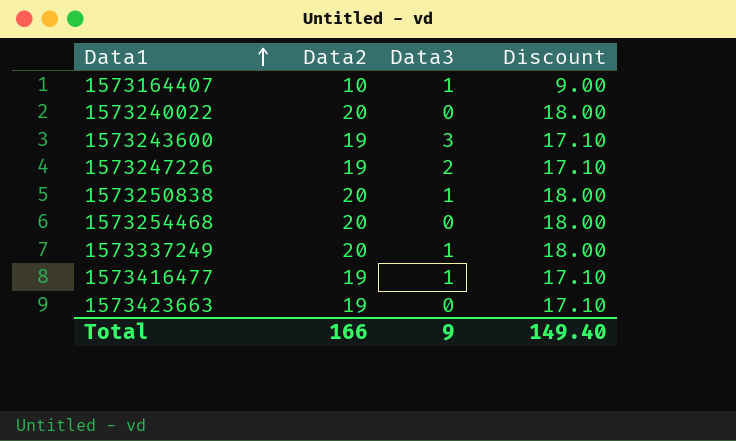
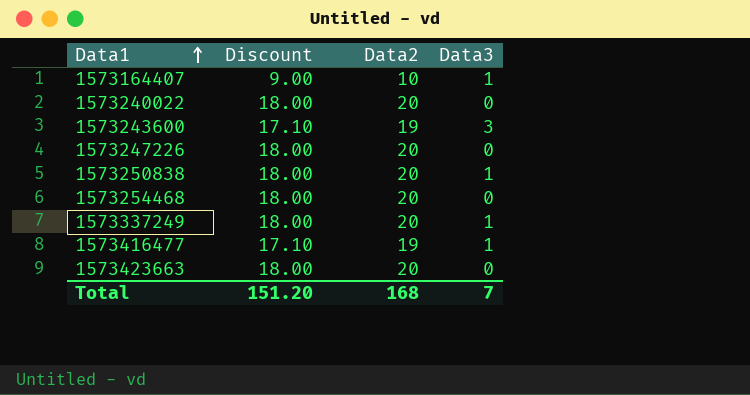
column Discount | position: 4 -> 2
1573247226 | Discount: 17.10 -> 18.00
1573247226 | Data2: 19 -> 20
1573247226 | Data3: 2 -> 0
1573423663 | Discount: 17.10 -> 18.00
1573423663 | Data2: 19 -> 20
Total | Discount: 149.40 -> 151.20
Total | Data2: 166 -> 168
Total | Data3: 9 -> 7

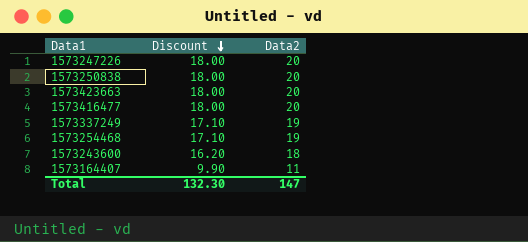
row order: Data1 ascending -> Discount descending
column Data3 | position: 4 -> none
row 1573240022: 18.00 | 20 | 0 -> none
1573416477 | Discount: 17.10 -> 18.00
1573416477 | Data2: 19 -> 20
1573337249 | Discount: 18.00 -> 17.10
1573337249 | Data2: 20 -> 19
1573254468 | Discount: 18.00 -> 17.10
1573254468 | Data2: 20 -> 19
1573243600 | Discount: 17.10 -> 16.20
1573243600 | Data2: 19 -> 18
1573164407 | Discount: 9.00 -> 9.90
1573164407 | Data2: 10 -> 11
Total | Discount: 151.20 -> 132.30
Total | Data2: 168 -> 147

